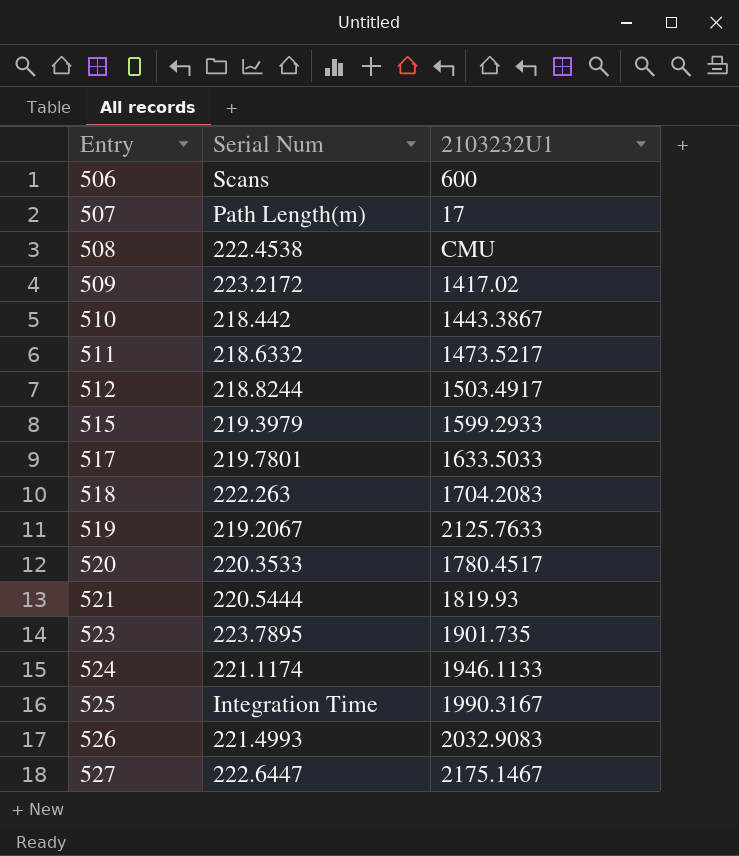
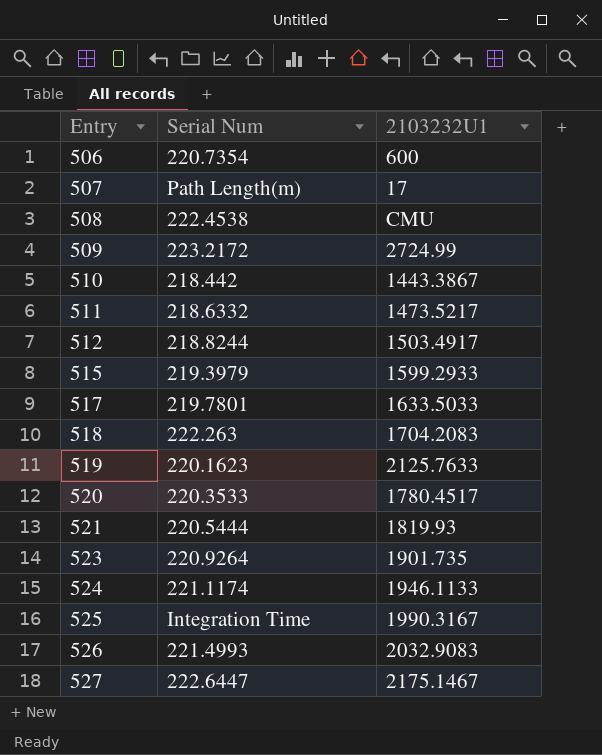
506 | Serial Num: Scans -> 220.7354
509 | 2103232U1: 1417.02 -> 2724.99
519 | Serial Num: 219.2067 -> 220.1623
523 | Serial Num: 223.7895 -> 220.9264

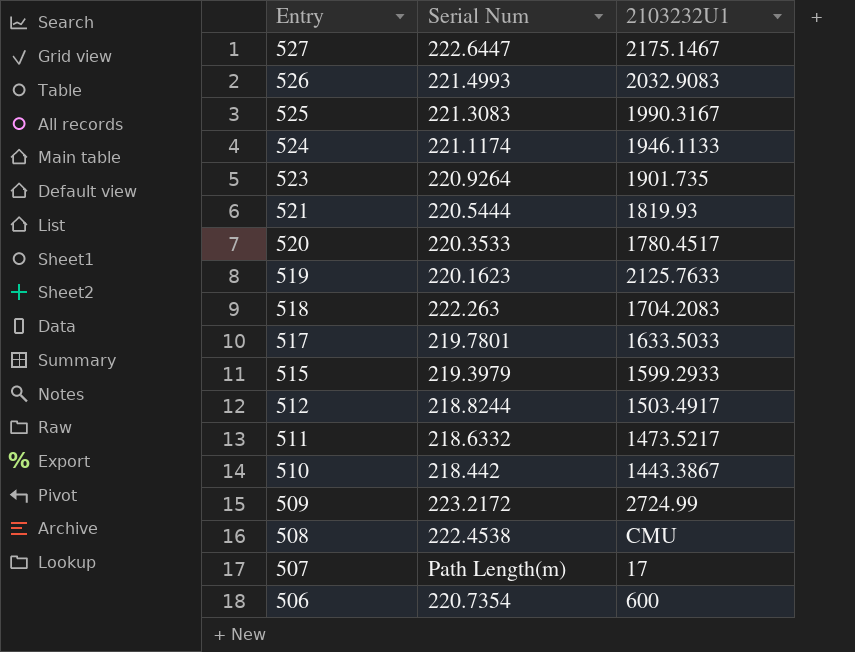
row order: Entry ascending -> Entry descending
525 | Serial Num: Integration Time -> 221.3083

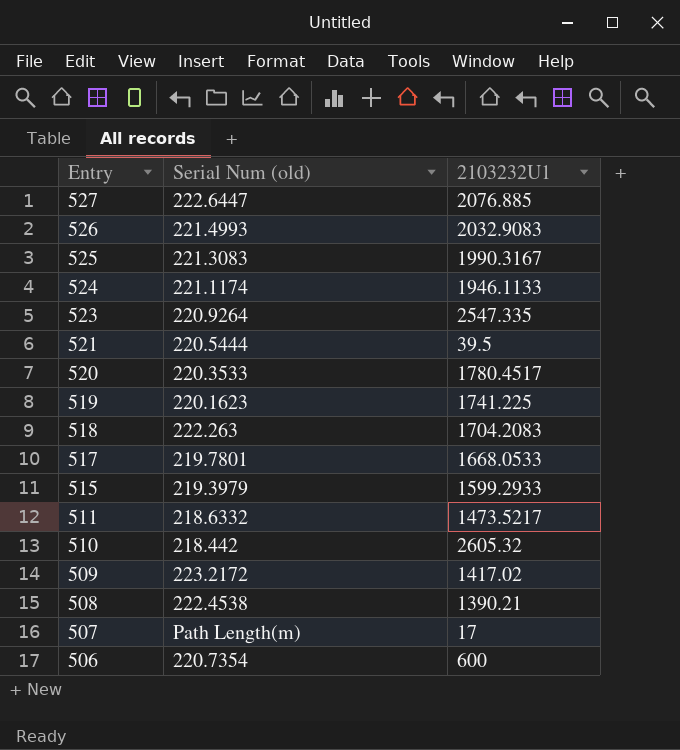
column name: Serial Num -> Serial Num (old)
row 512: 218.8244 | 1503.4917 -> none
527 | 2103232U1: 2175.1467 -> 2076.885
523 | 2103232U1: 1901.735 -> 2547.335
521 | 2103232U1: 1819.93 -> 39.5
519 | 2103232U1: 2125.7633 -> 1741.225
517 | 2103232U1: 1633.5033 -> 1668.0533
510 | 2103232U1: 1443.3867 -> 2605.32
509 | 2103232U1: 2724.99 -> 1417.02
508 | 2103232U1: CMU -> 1390.21

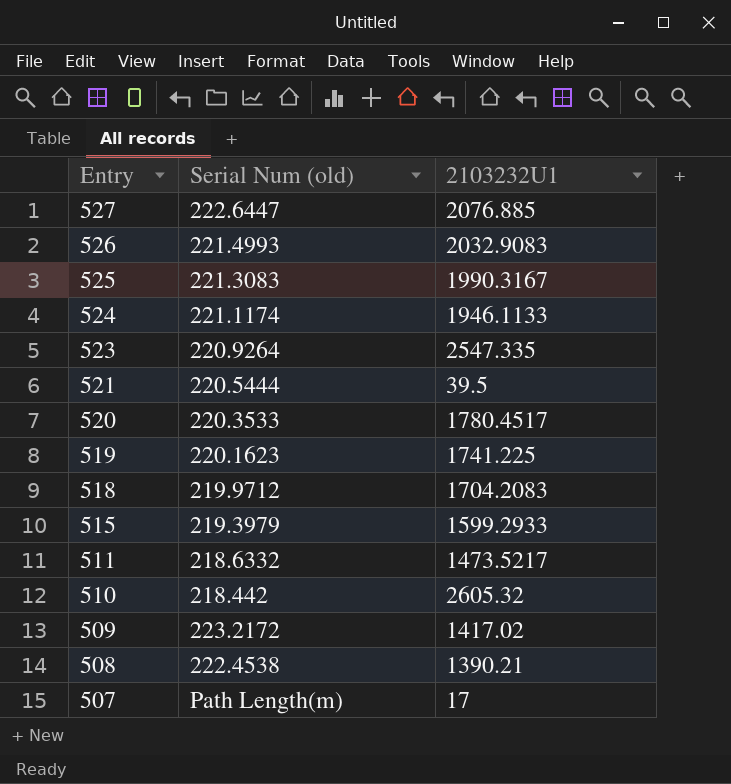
row 517: 219.7801 | 1668.0533 -> none
row 506: 220.7354 | 600 -> none
518 | Serial Num (old): 222.263 -> 219.9712

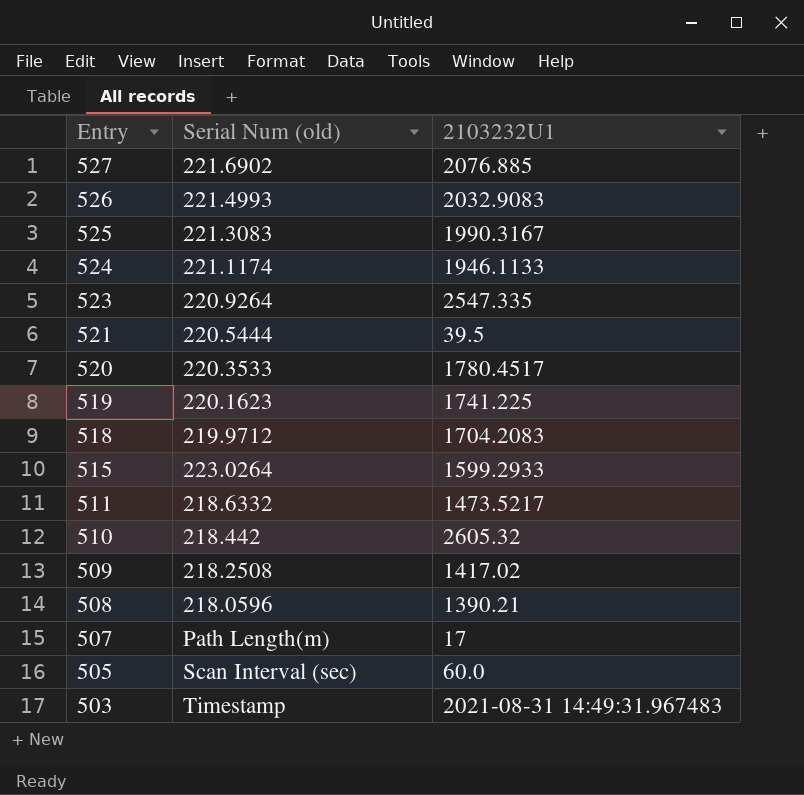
527 | Serial Num (old): 222.6447 -> 221.6902
515 | Serial Num (old): 219.3979 -> 223.0264
509 | Serial Num (old): 223.2172 -> 218.2508
508 | Serial Num (old): 222.4538 -> 218.0596
row 505: none -> Scan Interval (sec) | 60.0
row 503: none -> Timestamp | 2021-08-31 14:49:31.967483

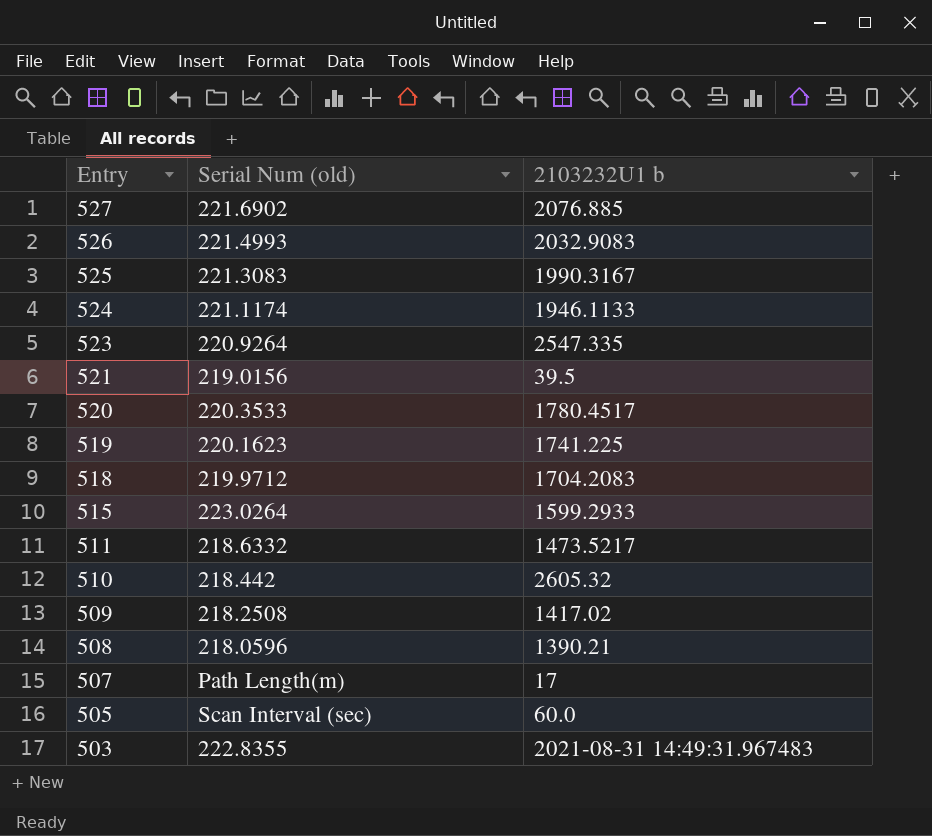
column name: 2103232U1 -> 2103232U1 b
521 | Serial Num (old): 220.5444 -> 219.0156
503 | Serial Num (old): Timestamp -> 222.8355

